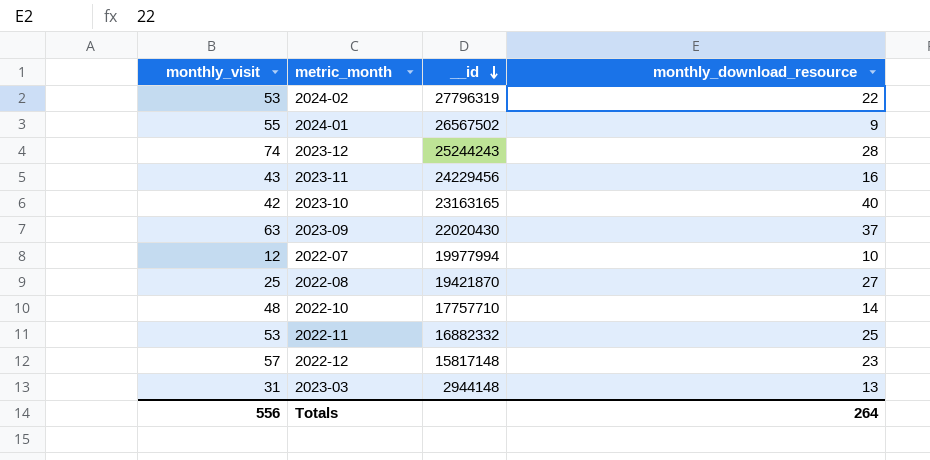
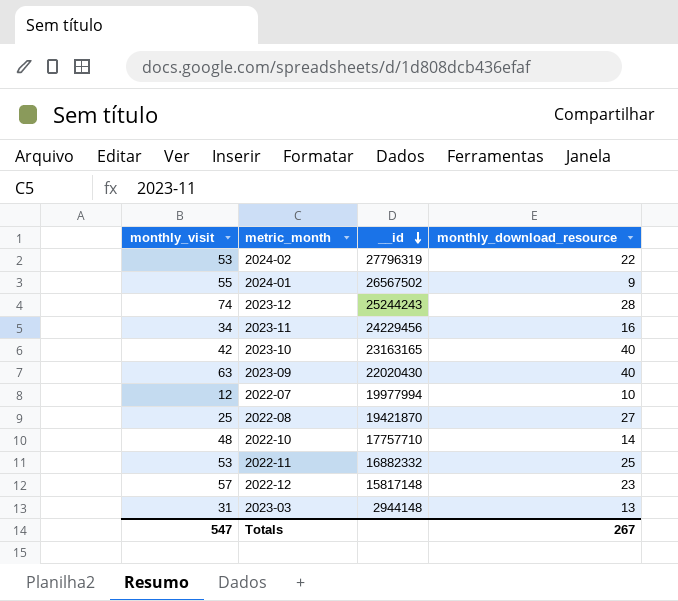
2023-11 | monthly_visit: 43 -> 34
2023-09 | monthly_download_resource: 37 -> 40
Totals | monthly_visit: 556 -> 547
Totals | monthly_download_resource: 264 -> 267

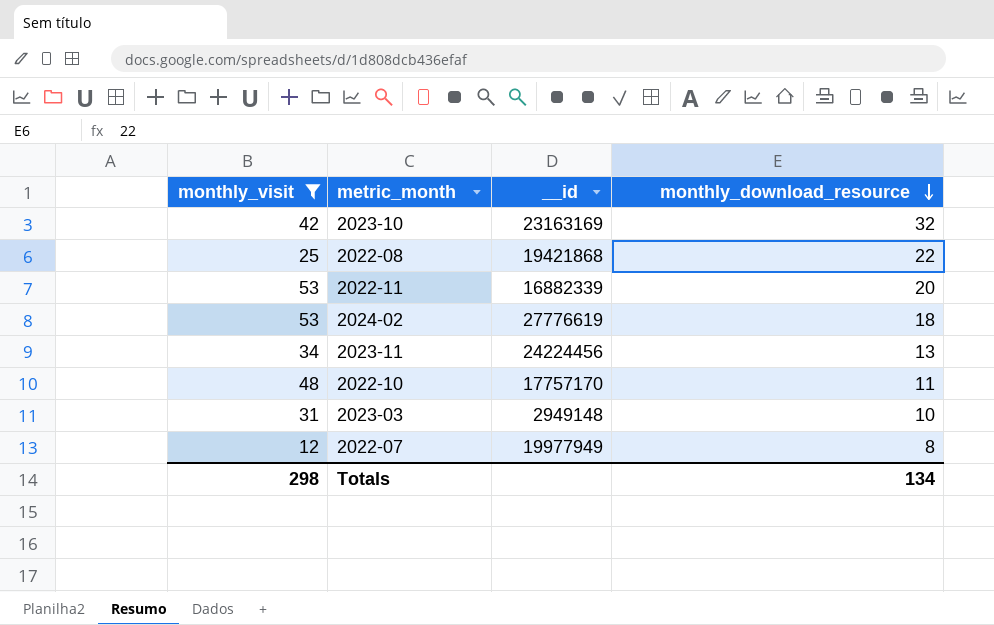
filter: none -> monthly_visit <= 53
row order: __id descending -> monthly_download_resource descending
2023-10 | __id: 23163165 -> 23163169
2023-10 | monthly_download_resource: 40 -> 32
2022-08 | __id: 19421870 -> 19421868
2022-08 | monthly_download_resource: 27 -> 22
2022-11 | __id: 16882332 -> 16882339
2022-11 | monthly_download_resource: 25 -> 20
2024-02 | __id: 27796319 -> 27776619
2024-02 | monthly_download_resource: 22 -> 18
2023-11 | __id: 24229456 -> 24224456
2023-11 | monthly_download_resource: 16 -> 13
2022-10 | __id: 17757710 -> 17757170
2022-10 | monthly_download_resource: 14 -> 11
2023-03 | __id: 2944148 -> 2949148
2023-03 | monthly_download_resource: 13 -> 10
2022-07 | __id: 19977994 -> 19977949
2022-07 | monthly_download_resource: 10 -> 8
Totals | monthly_visit: 547 -> 298
Totals | monthly_download_resource: 267 -> 134

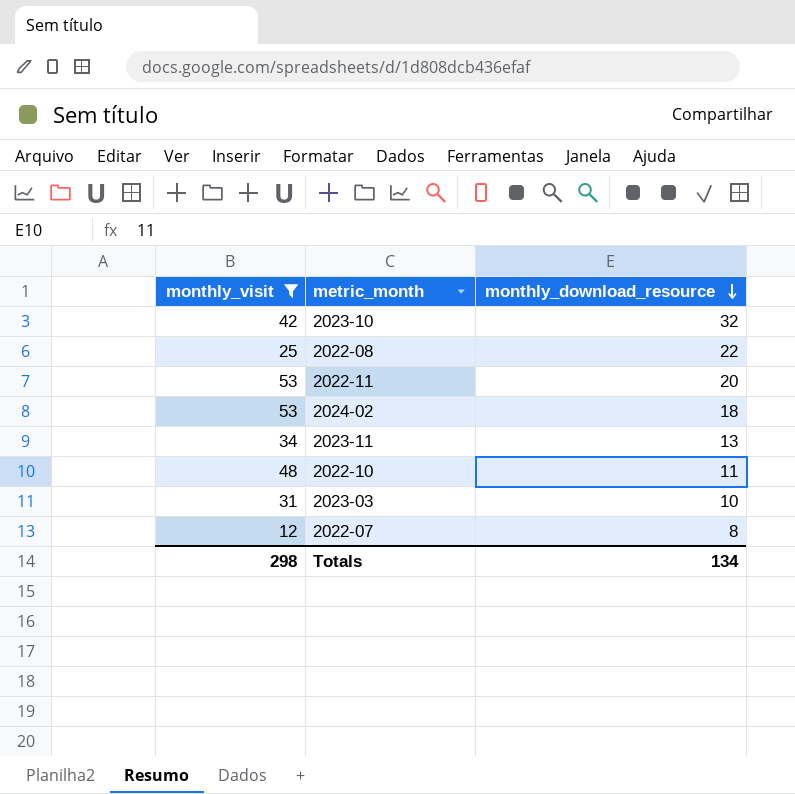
column __id | position: 3 -> none

